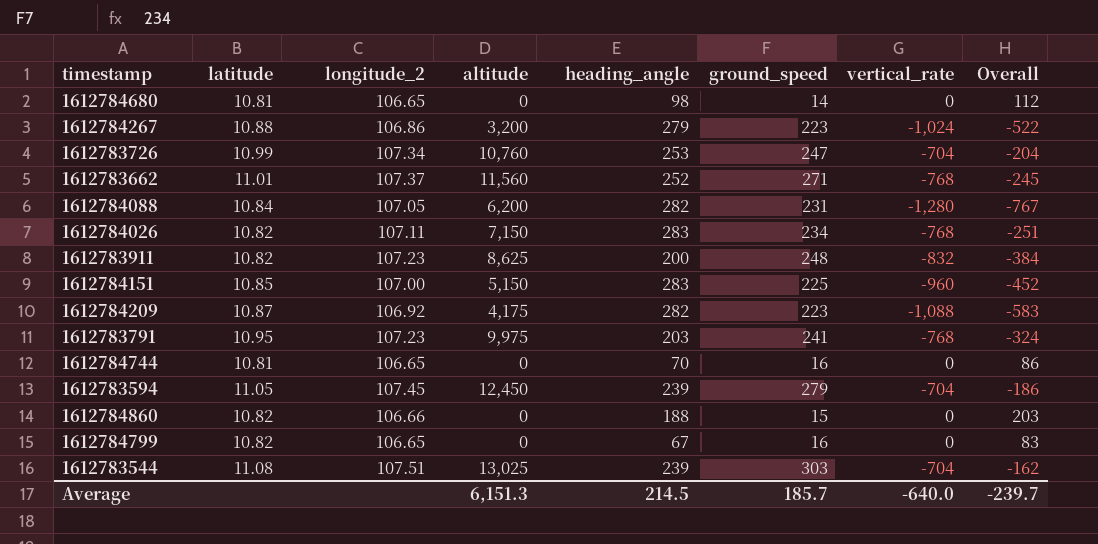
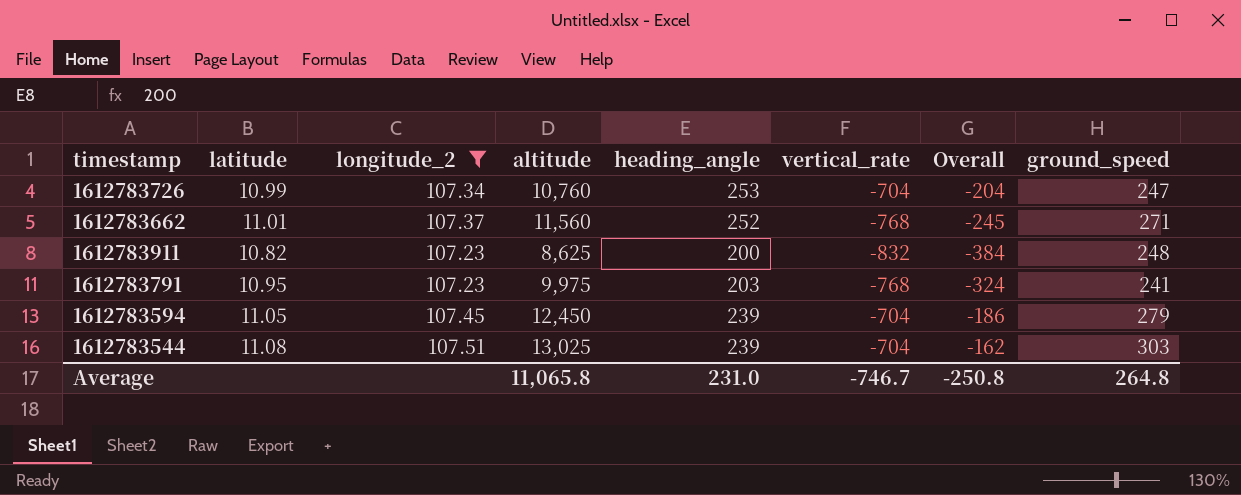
filter: none -> longitude_2 >= 107.23
column ground_speed | position: 6 -> 8
Average | altitude: 6,151.3 -> 11,065.8
Average | heading_angle: 214.5 -> 231.0
Average | vertical_rate: -640.0 -> -746.7
Average | Overall: -239.7 -> -250.8
Average | ground_speed: 185.7 -> 264.8

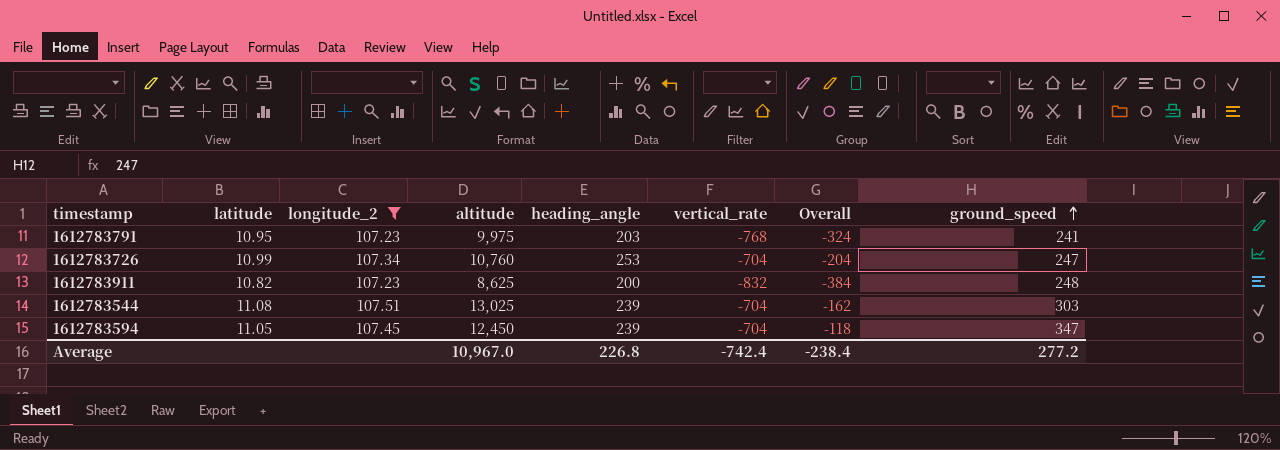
row order: none -> ground_speed ascending
row 1612783662: 11.01 | 107.37 | 11,560 | 252 | -768 | -245 | 271 -> none
1612783594 | Overall: -186 -> -118
1612783594 | ground_speed: 279 -> 347
Average | altitude: 11,065.8 -> 10,967.0
Average | heading_angle: 231.0 -> 226.8
Average | vertical_rate: -746.7 -> -742.4
Average | Overall: -250.8 -> -238.4
Average | ground_speed: 264.8 -> 277.2

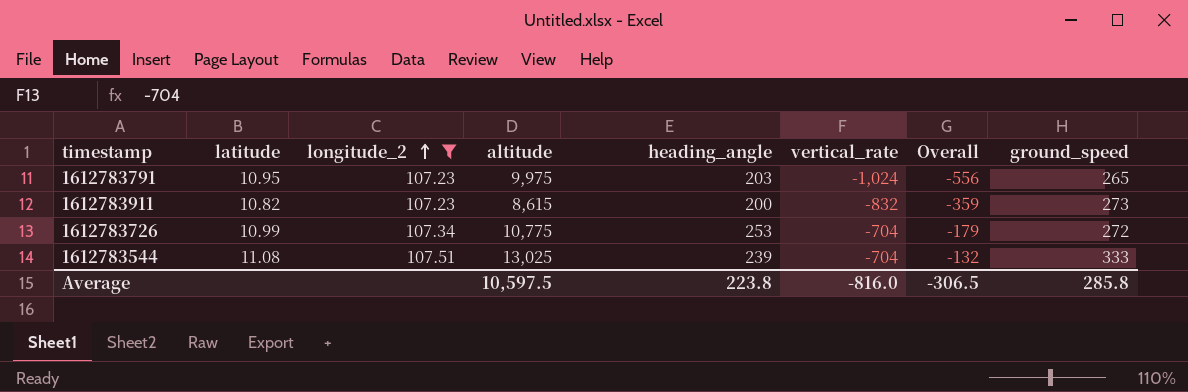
row order: ground_speed ascending -> longitude_2 ascending
row 1612783594: 11.05 | 107.45 | 12,450 | 239 | -704 | -118 | 347 -> none
1612783791 | vertical_rate: -768 -> -1,024
1612783791 | Overall: -324 -> -556
1612783791 | ground_speed: 241 -> 265
1612783911 | altitude: 8,625 -> 8,615
1612783911 | Overall: -384 -> -359
1612783911 | ground_speed: 248 -> 273
1612783726 | altitude: 10,760 -> 10,775
1612783726 | Overall: -204 -> -179
1612783726 | ground_speed: 247 -> 272
1612783544 | Overall: -162 -> -132
1612783544 | ground_speed: 303 -> 333
Average | altitude: 10,967.0 -> 10,597.5
Average | heading_angle: 226.8 -> 223.8
Average | vertical_rate: -742.4 -> -816.0
Average | Overall: -238.4 -> -306.5
Average | ground_speed: 277.2 -> 285.8

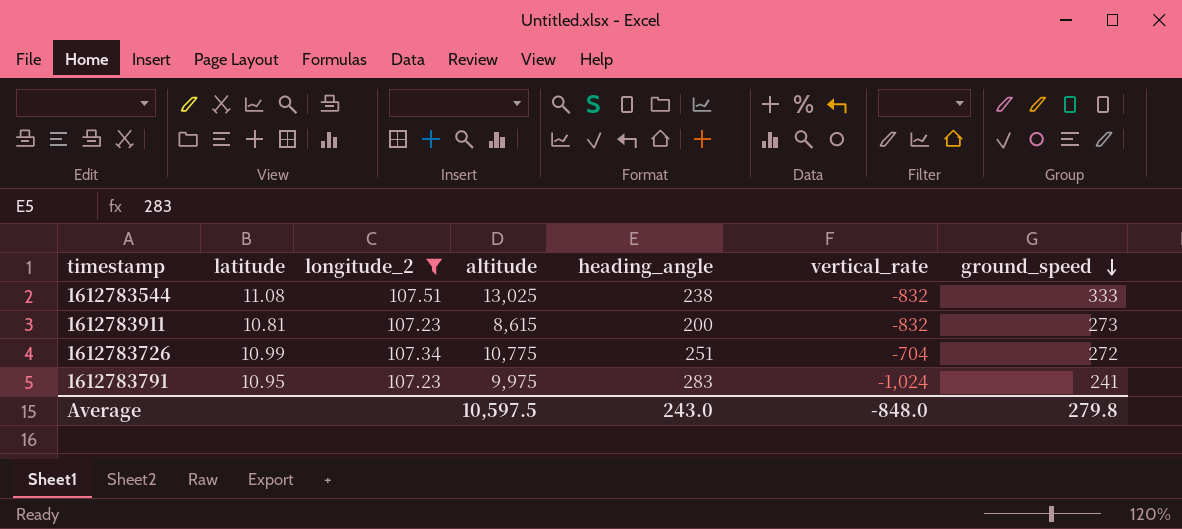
row order: longitude_2 ascending -> ground_speed descending
column Overall | formula: [heading_angle] + [vertical_rate] + [ground_speed] -> none
1612783544 | heading_angle: 239 -> 238
1612783544 | vertical_rate: -704 -> -832
1612783911 | latitude: 10.82 -> 10.81
1612783726 | heading_angle: 253 -> 251
1612783791 | heading_angle: 203 -> 283
1612783791 | ground_speed: 265 -> 241
Average | heading_angle: 223.8 -> 243.0
Average | vertical_rate: -816.0 -> -848.0
Average | ground_speed: 285.8 -> 279.8

